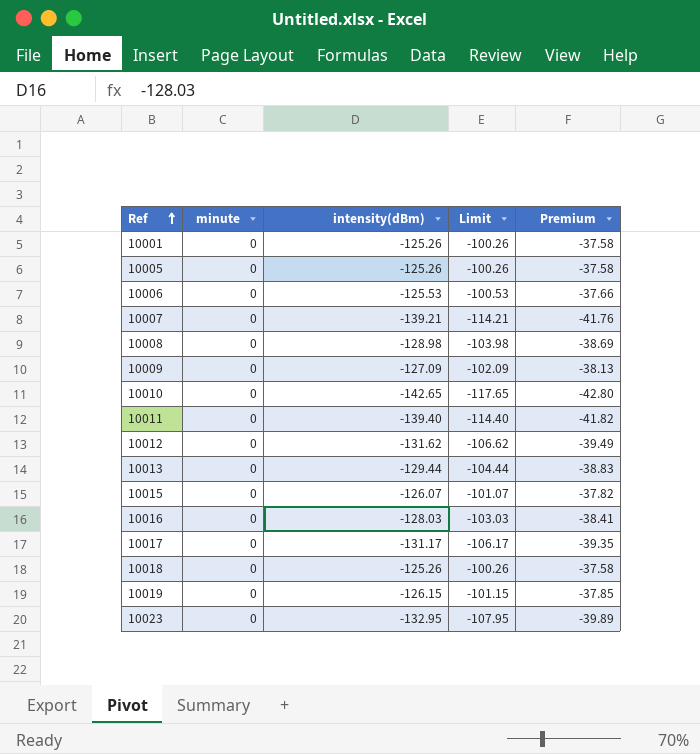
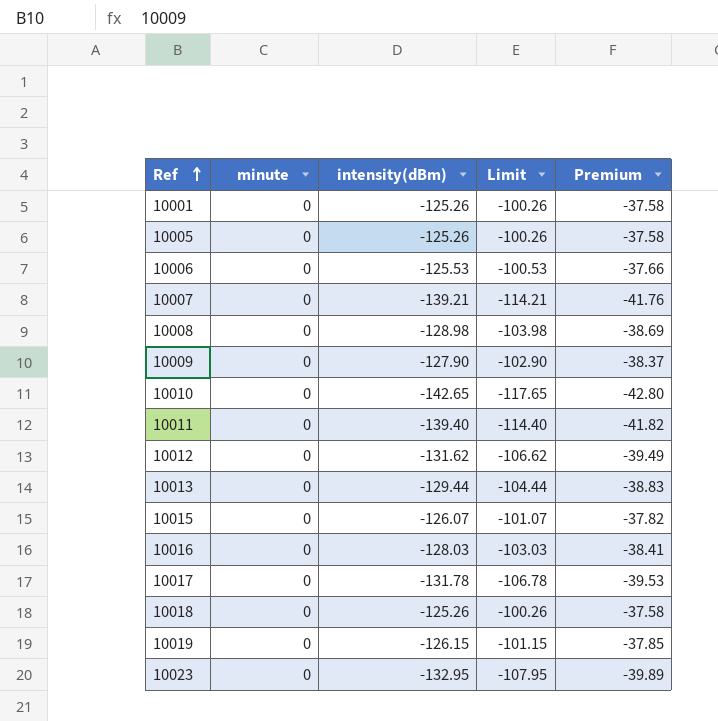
10009 | intensity(dBm): -127.09 -> -127.90
10009 | Limit: -102.09 -> -102.90
10009 | Premium: -38.13 -> -38.37
10017 | intensity(dBm): -131.17 -> -131.78
10017 | Limit: -106.17 -> -106.78
10017 | Premium: -39.35 -> -39.53

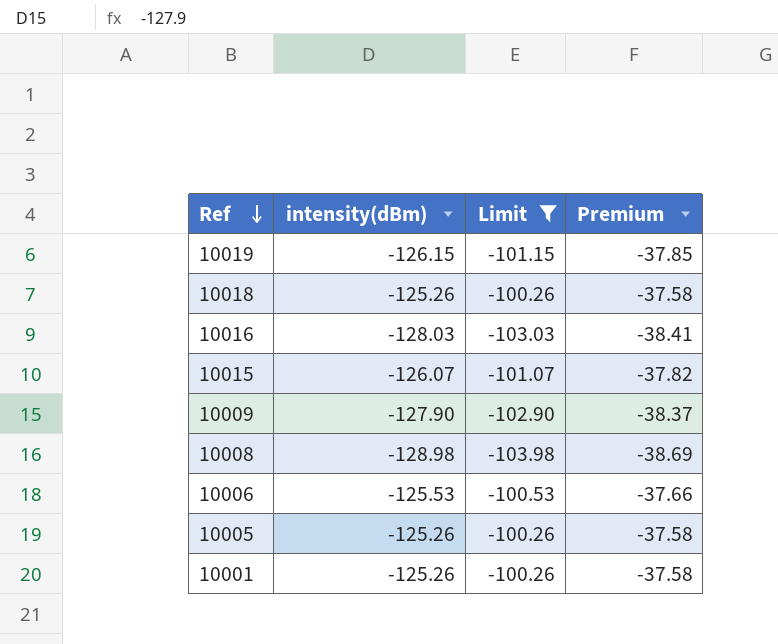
filter: none -> Limit >= -103.98
row order: Ref ascending -> Ref descending
column minute | position: 2 -> none

